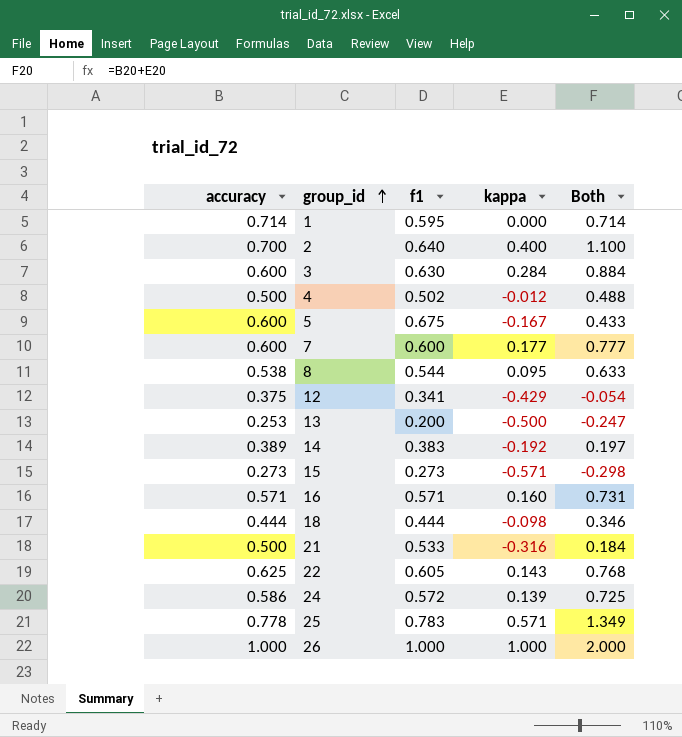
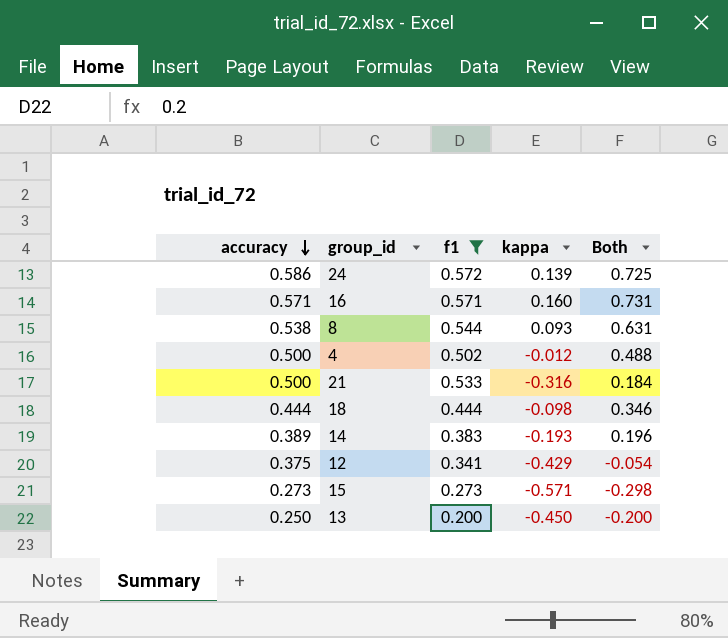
filter: none -> f1 <= 0.572
row order: group_id ascending -> accuracy descending
8 | kappa: 0.095 -> 0.093
8 | Both: 0.633 -> 0.631
14 | kappa: -0.192 -> -0.193
14 | Both: 0.197 -> 0.196
13 | accuracy: 0.253 -> 0.250
13 | kappa: -0.500 -> -0.450
13 | Both: -0.247 -> -0.200

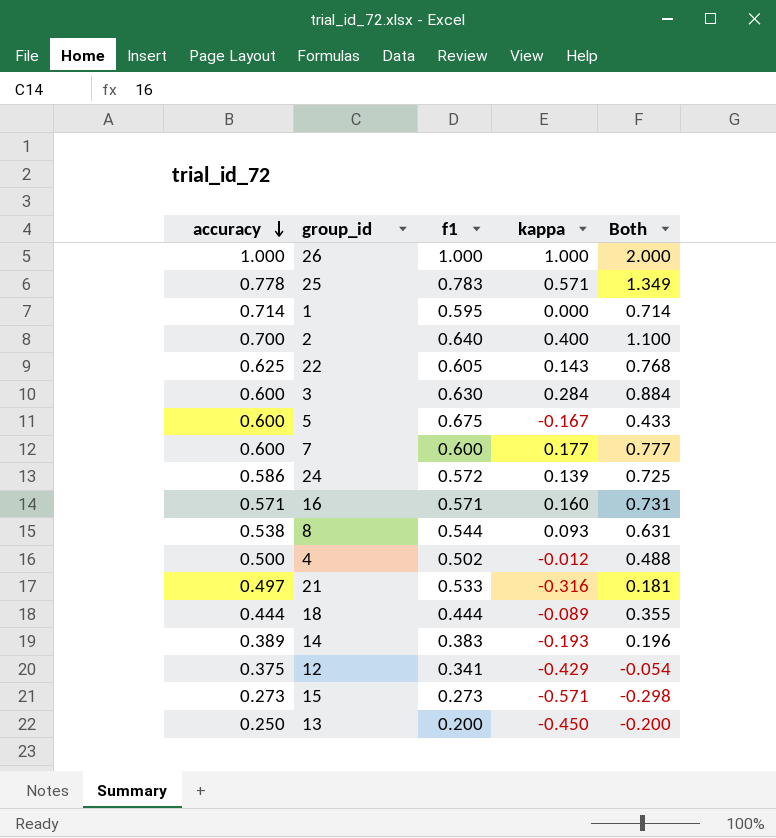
filter: f1 <= 0.572 -> none
21 | accuracy: 0.500 -> 0.497
21 | Both: 0.184 -> 0.181
18 | kappa: -0.098 -> -0.089
18 | Both: 0.346 -> 0.355

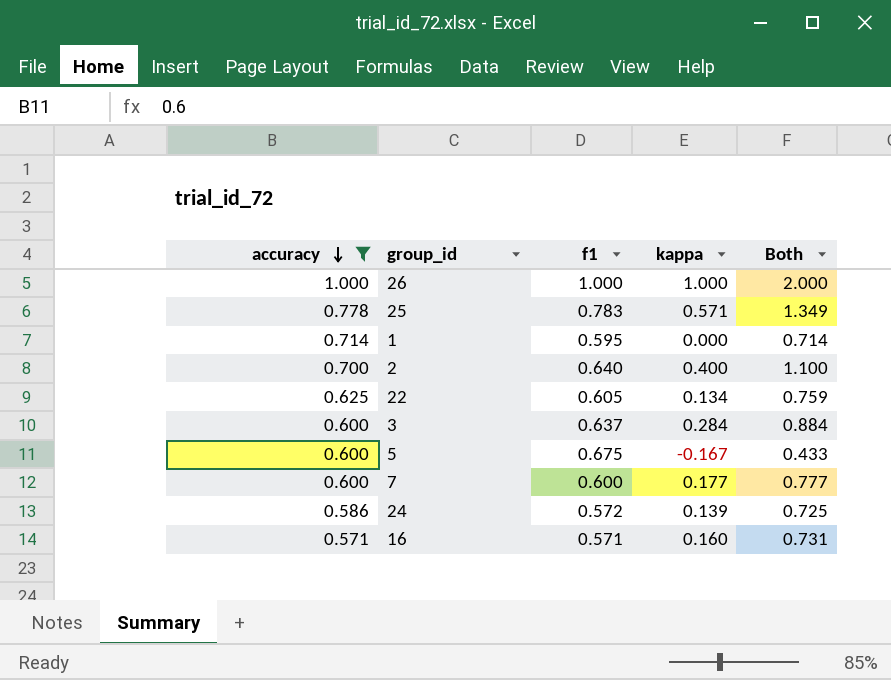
filter: none -> accuracy >= 0.571
22 | kappa: 0.143 -> 0.134
22 | Both: 0.768 -> 0.759
3 | f1: 0.630 -> 0.637

